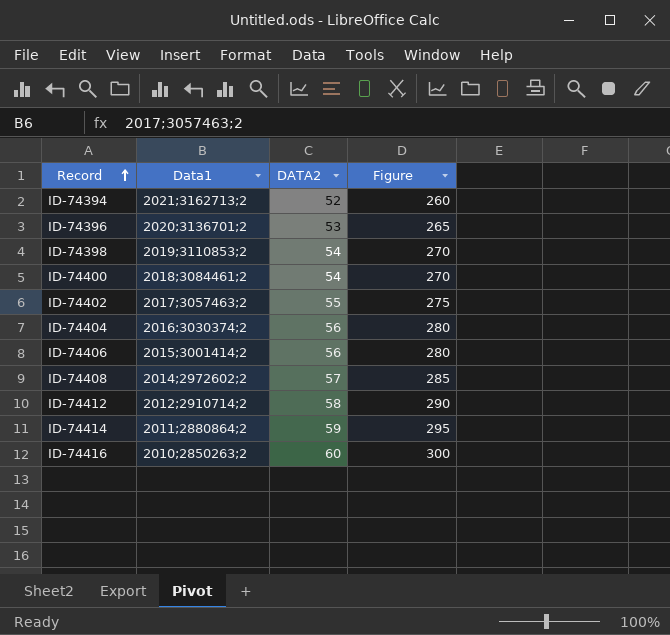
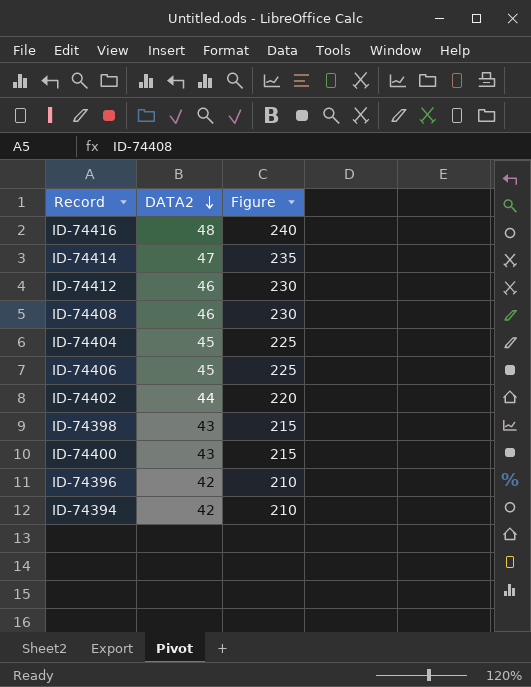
row order: Record ascending -> DATA2 descending
column Data1 | position: 2 -> none
ID-74416 | DATA2: 60 -> 48
ID-74416 | Figure: 300 -> 240
ID-74414 | DATA2: 59 -> 47
ID-74414 | Figure: 295 -> 235
ID-74412 | DATA2: 58 -> 46
ID-74412 | Figure: 290 -> 230
ID-74408 | DATA2: 57 -> 46
ID-74408 | Figure: 285 -> 230
ID-74404 | DATA2: 56 -> 45
ID-74404 | Figure: 280 -> 225
ID-74406 | DATA2: 56 -> 45
ID-74406 | Figure: 280 -> 225
ID-74402 | DATA2: 55 -> 44
ID-74402 | Figure: 275 -> 220
ID-74398 | DATA2: 54 -> 43
ID-74398 | Figure: 270 -> 215
ID-74400 | DATA2: 54 -> 43
ID-74400 | Figure: 270 -> 215
ID-74396 | DATA2: 53 -> 42
ID-74396 | Figure: 265 -> 210
ID-74394 | DATA2: 52 -> 42
ID-74394 | Figure: 260 -> 210

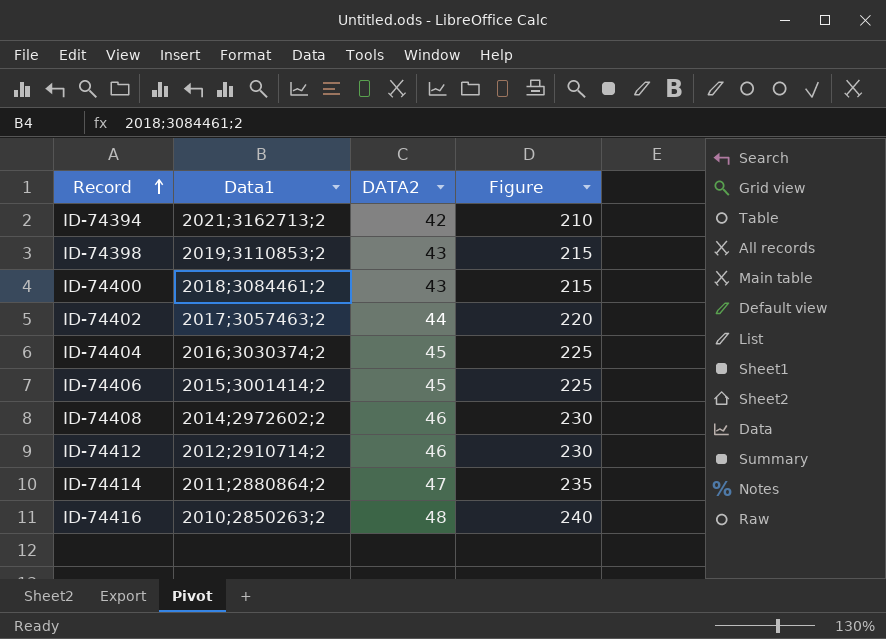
row order: DATA2 descending -> Record ascending
column Data1 | position: none -> 2
row ID-74396: 42 | 210 -> none

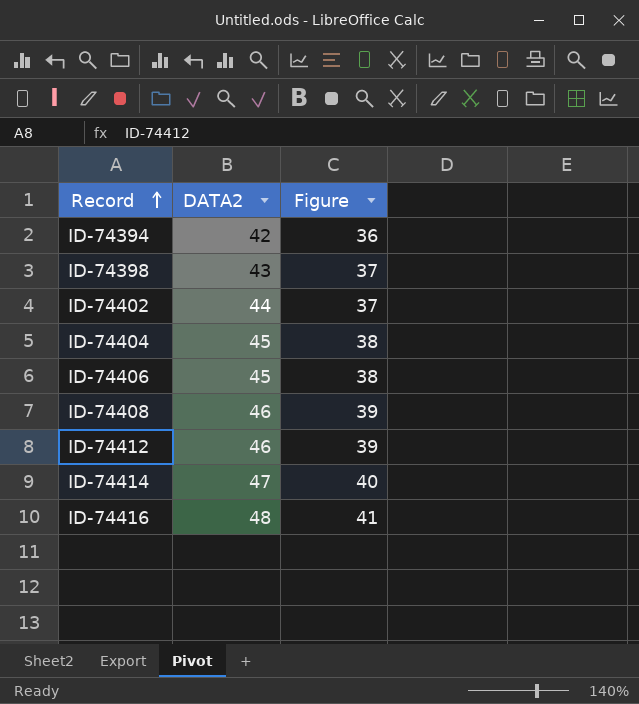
column Data1 | position: 2 -> none
column Figure | formula: [DATA2] * 5 -> [DATA2] * 0.85
row ID-74400: 2018;3084461;2 | 43 | 215 -> none

